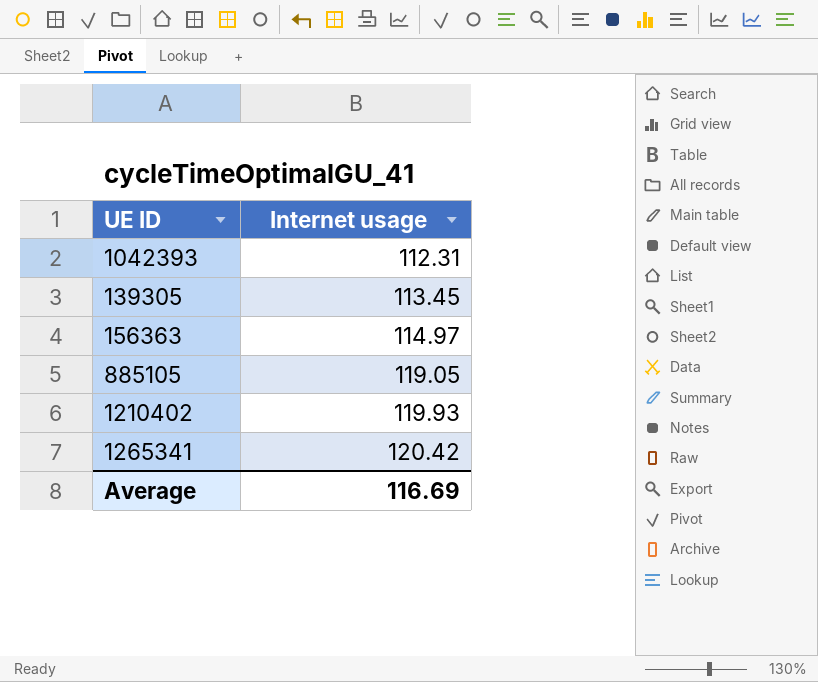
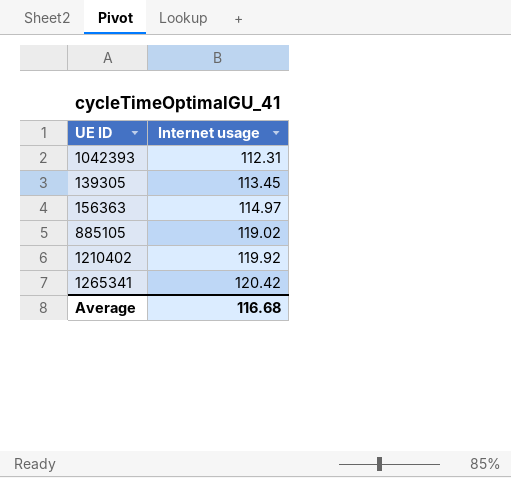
885105 | Internet usage: 119.05 -> 119.02
1210402 | Internet usage: 119.93 -> 119.92
Average | Internet usage: 116.69 -> 116.68

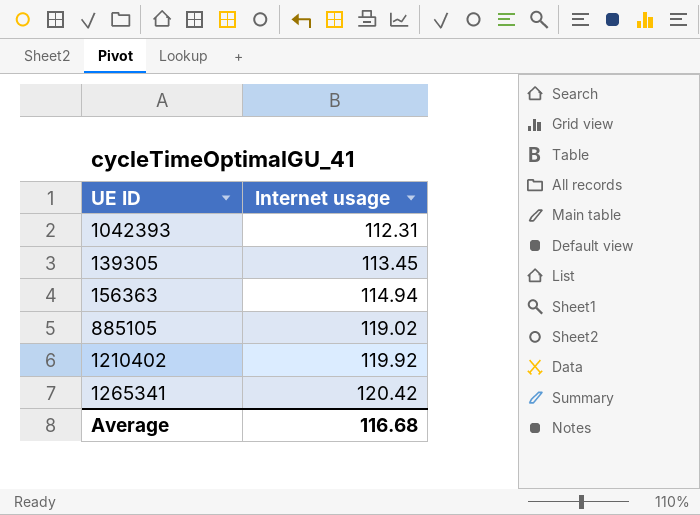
156363 | Internet usage: 114.97 -> 114.94

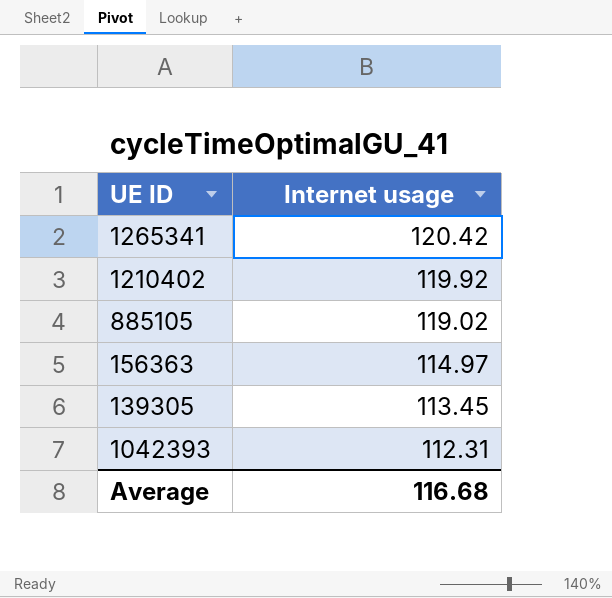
row order: Internet usage ascending -> Internet usage descending
156363 | Internet usage: 114.94 -> 114.97

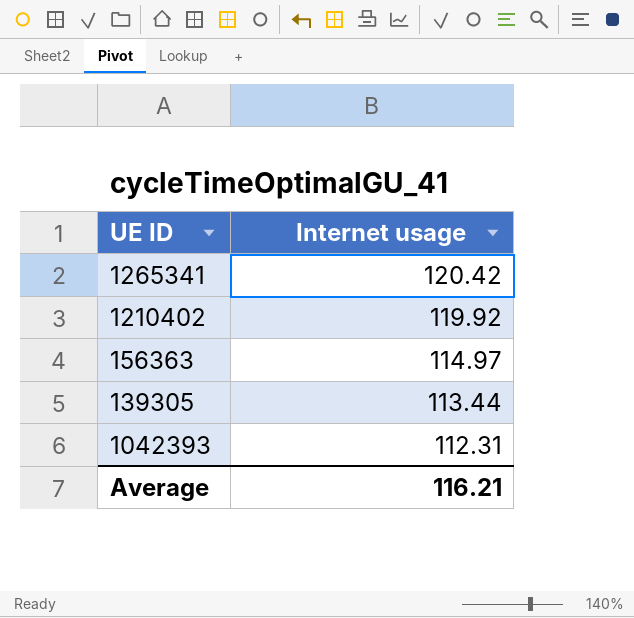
row 885105: 119.02 -> none
139305 | Internet usage: 113.45 -> 113.44
Average | Internet usage: 116.68 -> 116.21

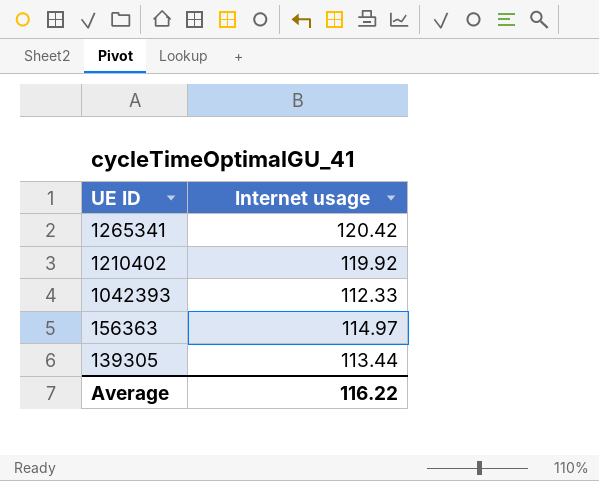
row order: Internet usage descending -> UE ID descending
1042393 | Internet usage: 112.31 -> 112.33
Average | Internet usage: 116.21 -> 116.22

